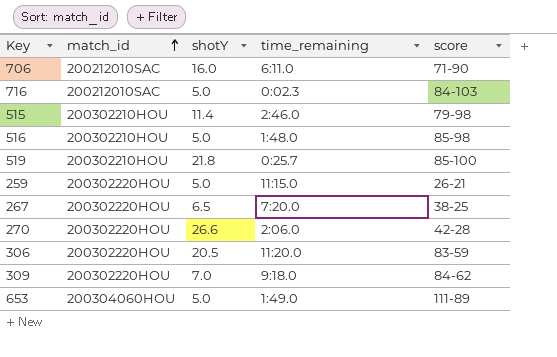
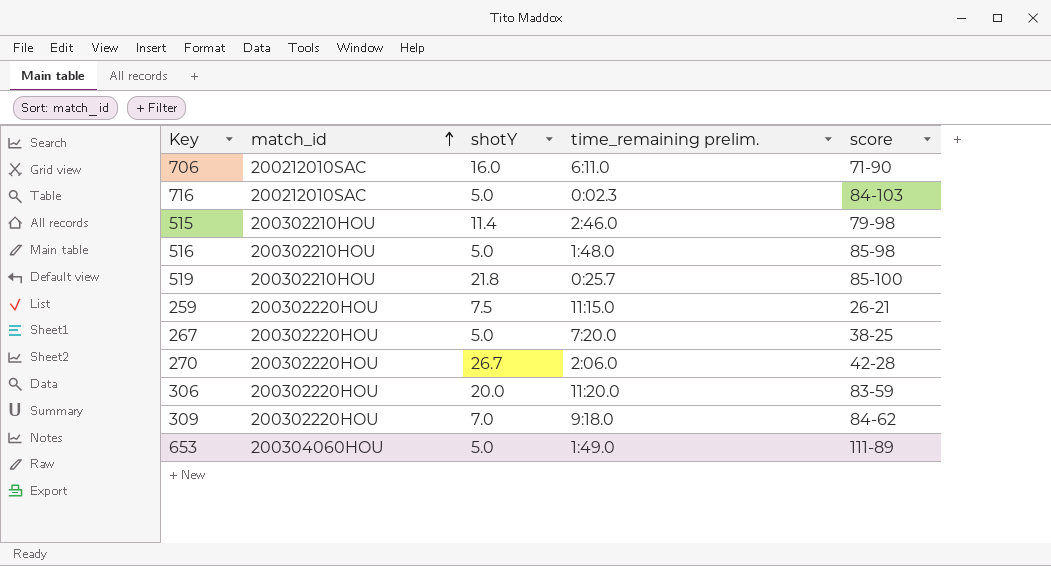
column name: time_remaining -> time_remaining prelim.
259 | shotY: 5.0 -> 7.5
267 | shotY: 6.5 -> 5.0
270 | shotY: 26.6 -> 26.7
306 | shotY: 20.5 -> 20.0

